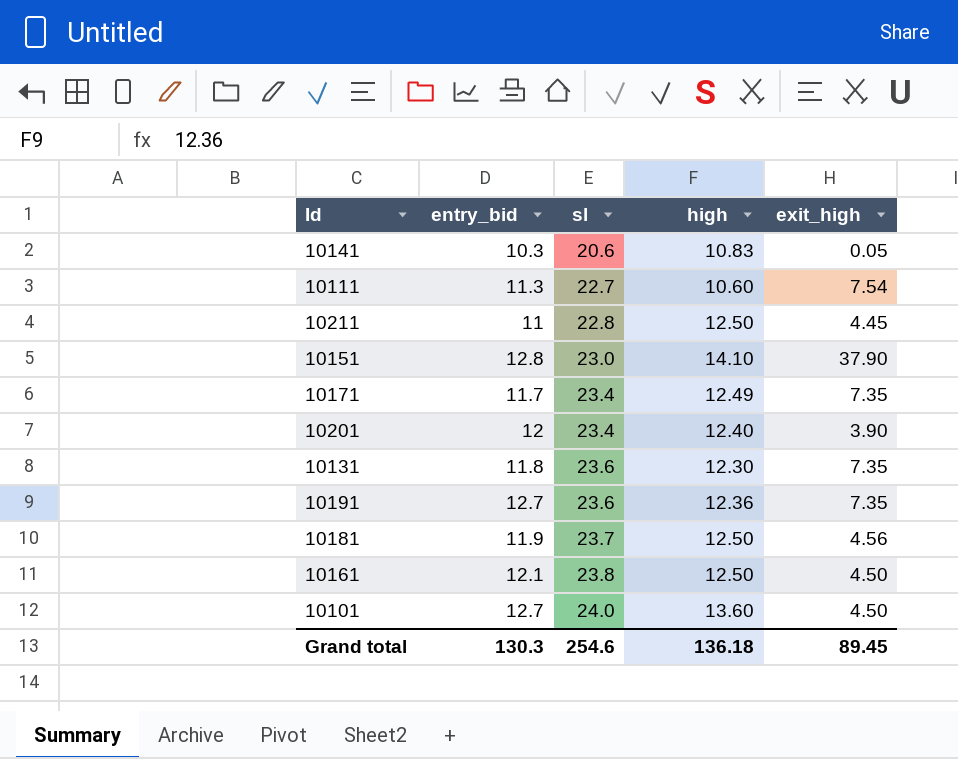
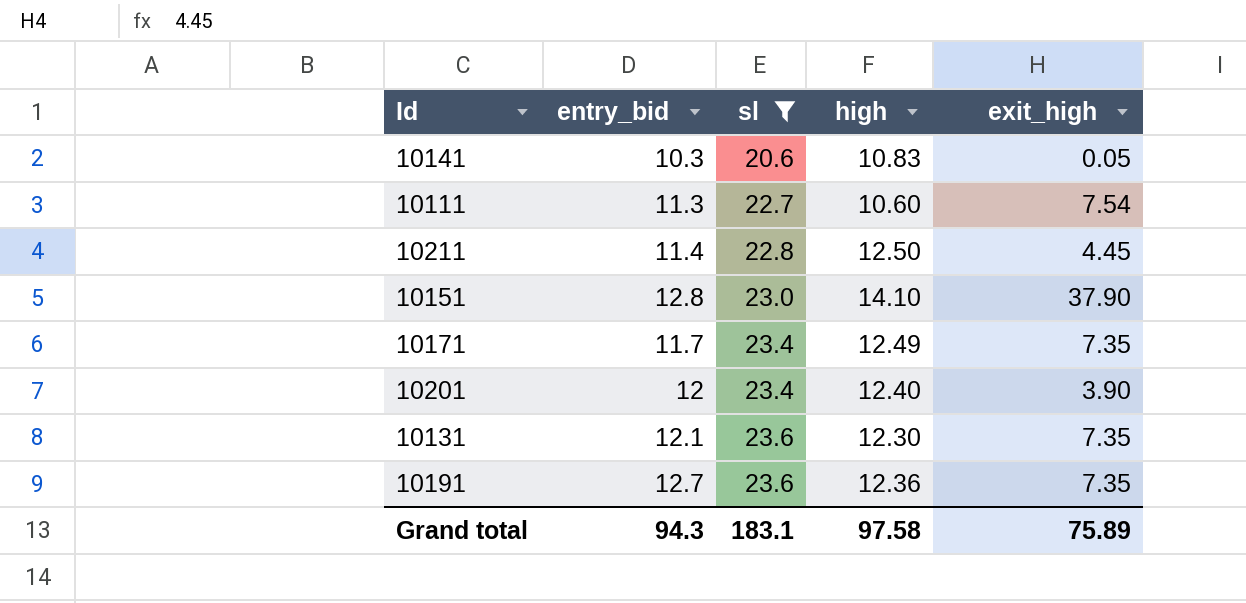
filter: none -> sl <= 23.6
10211 | entry_bid: 11 -> 11.4
10131 | entry_bid: 11.8 -> 12.1
Grand total | entry_bid: 130.3 -> 94.3
Grand total | sl: 254.6 -> 183.1
Grand total | high: 136.18 -> 97.58
Grand total | exit_high: 89.45 -> 75.89

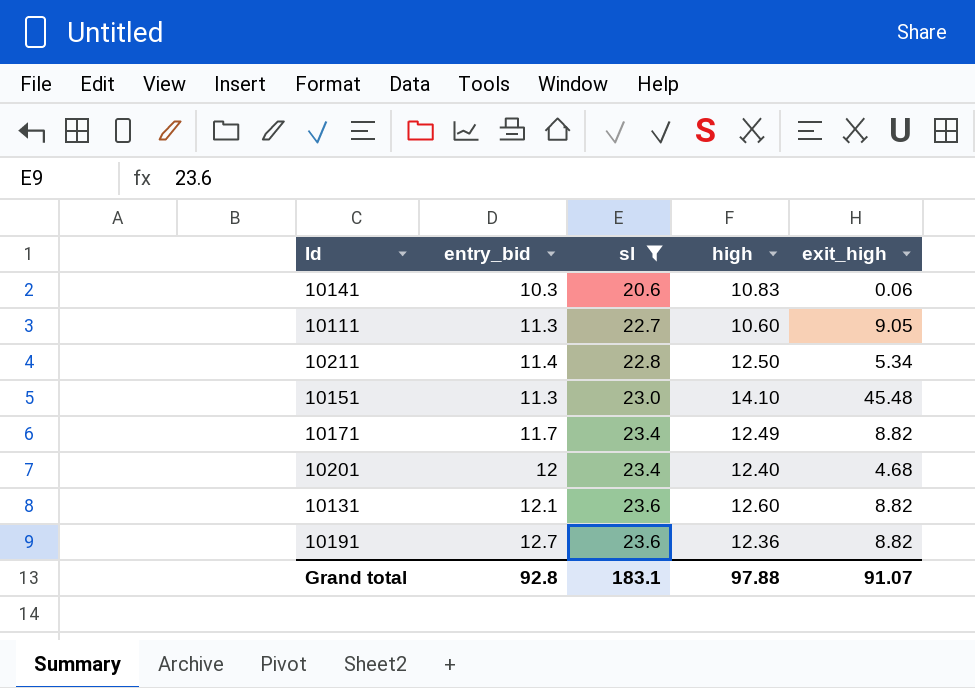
10141 | exit_high: 0.05 -> 0.06
10111 | exit_high: 7.54 -> 9.05
10211 | exit_high: 4.45 -> 5.34
10151 | entry_bid: 12.8 -> 11.3
10151 | exit_high: 37.90 -> 45.48
10171 | exit_high: 7.35 -> 8.82
10201 | exit_high: 3.90 -> 4.68
10131 | high: 12.30 -> 12.60
10131 | exit_high: 7.35 -> 8.82
10191 | exit_high: 7.35 -> 8.82
Grand total | entry_bid: 94.3 -> 92.8
Grand total | high: 97.58 -> 97.88
Grand total | exit_high: 75.89 -> 91.07

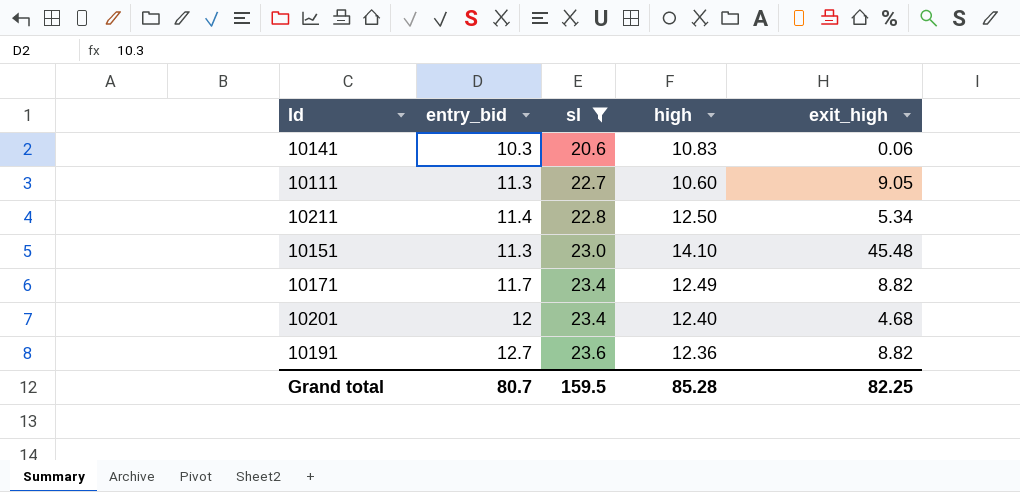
row 10131: 12.1 | 23.6 | 12.60 | 8.82 -> none
Grand total | entry_bid: 92.8 -> 80.7
Grand total | sl: 183.1 -> 159.5
Grand total | high: 97.88 -> 85.28
Grand total | exit_high: 91.07 -> 82.25

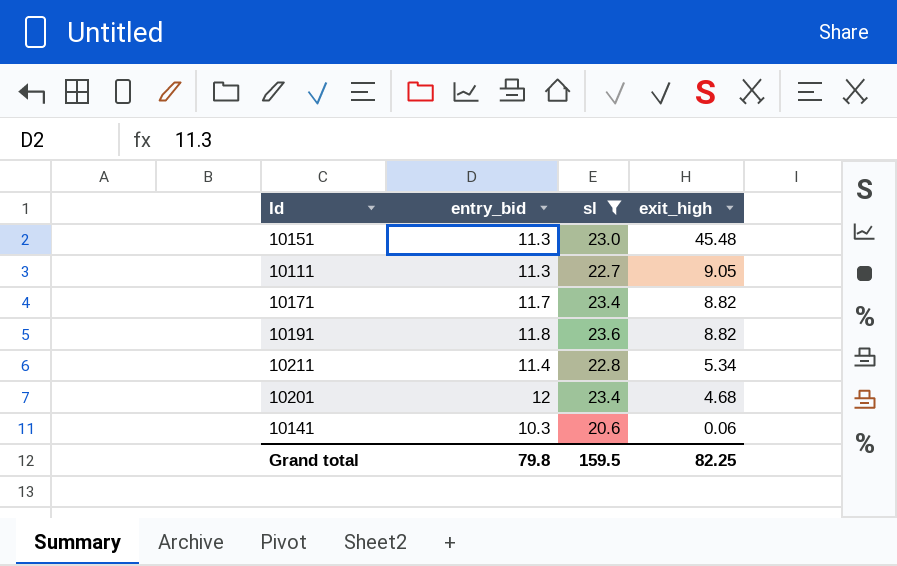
row order: sl ascending -> exit_high descending
column high | position: 4 -> none
10191 | entry_bid: 12.7 -> 11.8
Grand total | entry_bid: 80.7 -> 79.8

